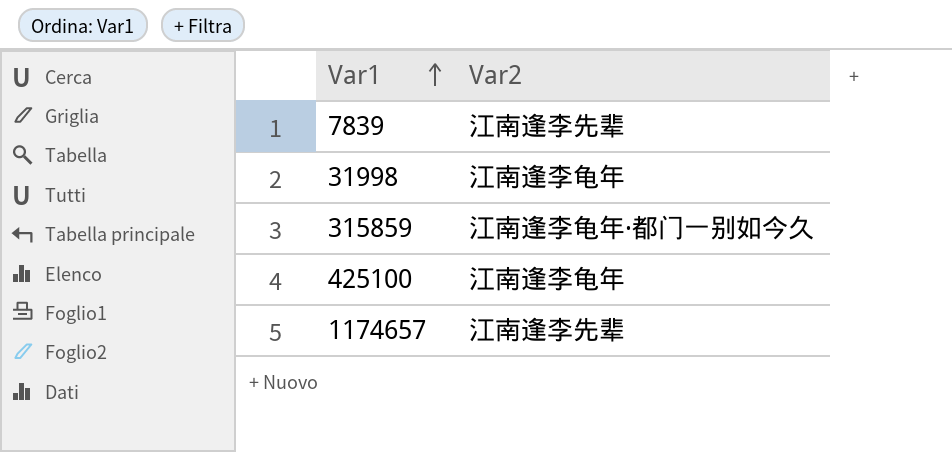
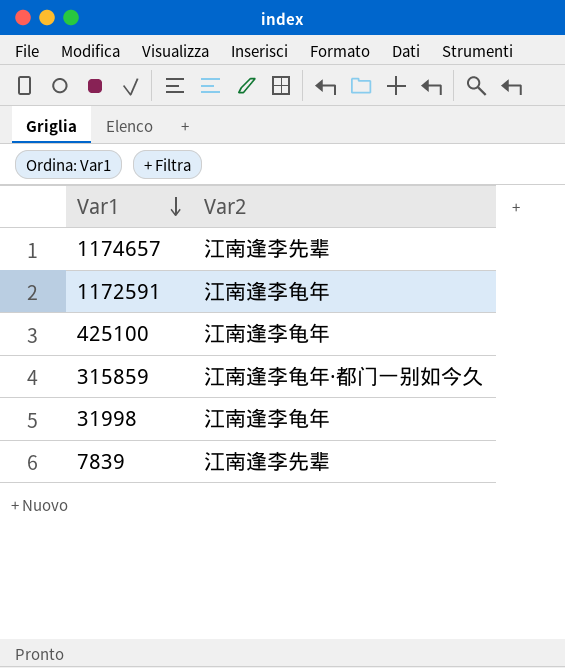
row order: Var1 ascending -> Var1 descending
row 1172591: none -> 江南逢李龟年

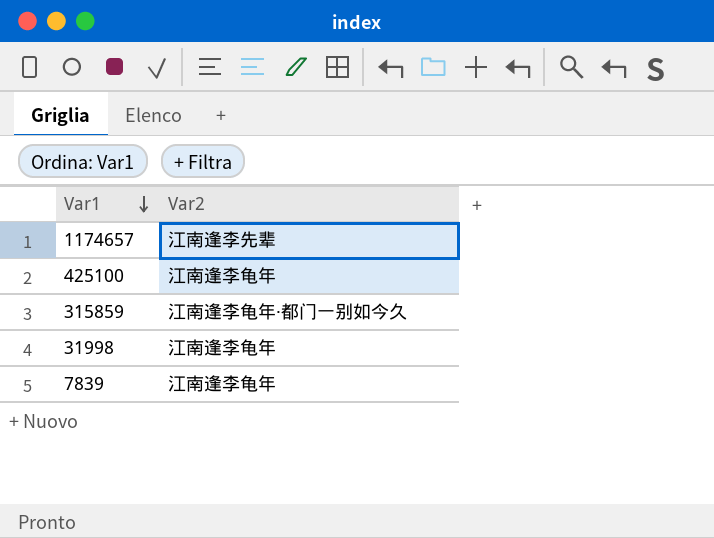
row 1172591: 江南逢李龟年 -> none
7839 | Var2: 江南逢李先辈 -> 江南逢李龟年

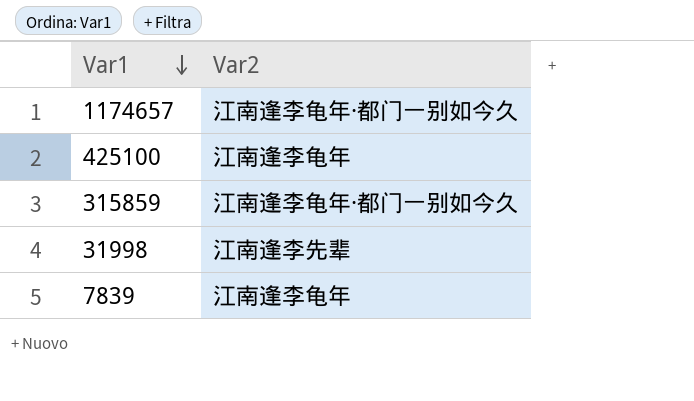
1174657 | Var2: 江南逢李先辈 -> 江南逢李龟年·都门一别如今久
31998 | Var2: 江南逢李龟年 -> 江南逢李先辈

